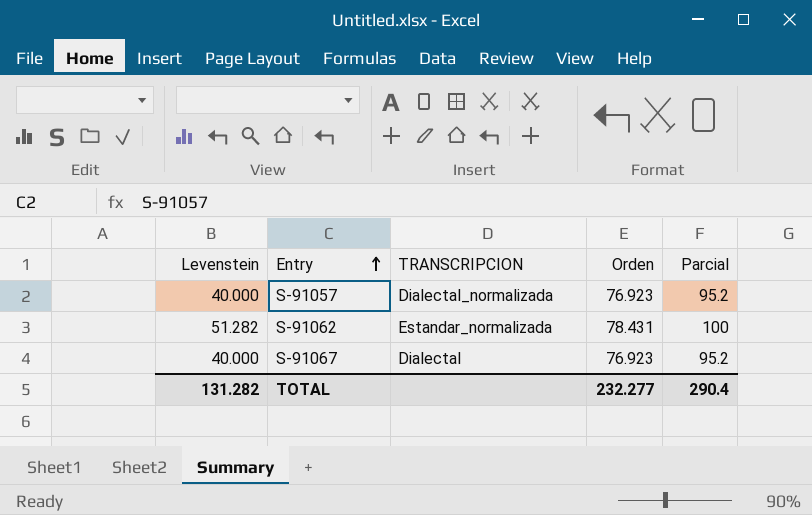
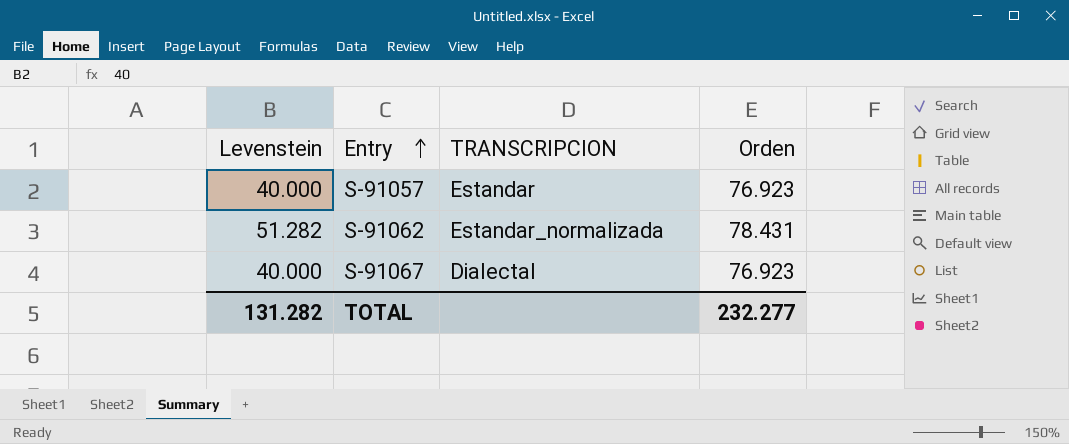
column Parcial | position: 5 -> none
S-91057 | TRANSCRIPCION: Dialectal_normalizada -> Estandar

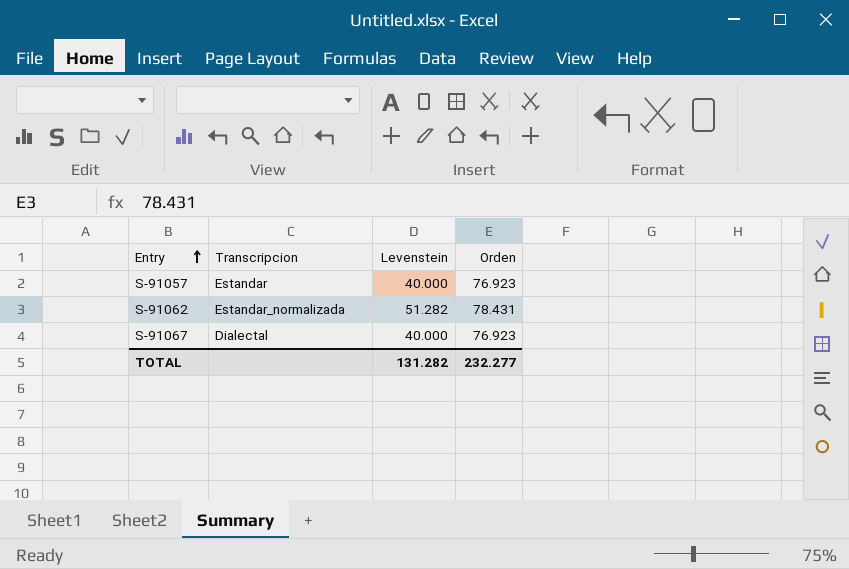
column name: TRANSCRIPCION -> Transcripcion
column Levenstein | position: 1 -> 3

